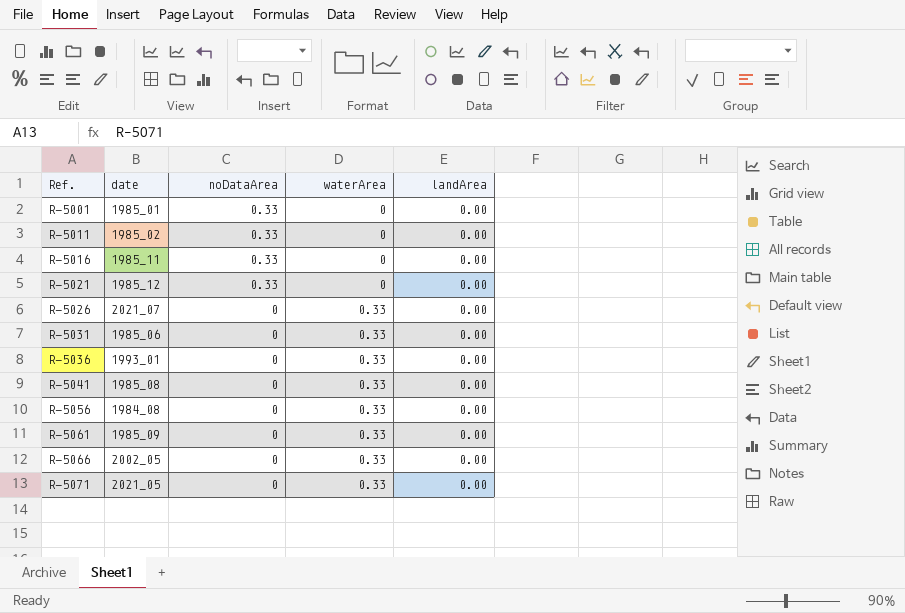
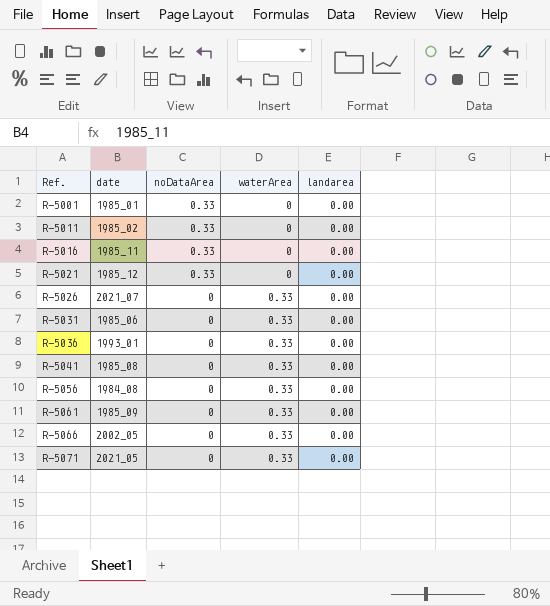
column name: landArea -> landarea

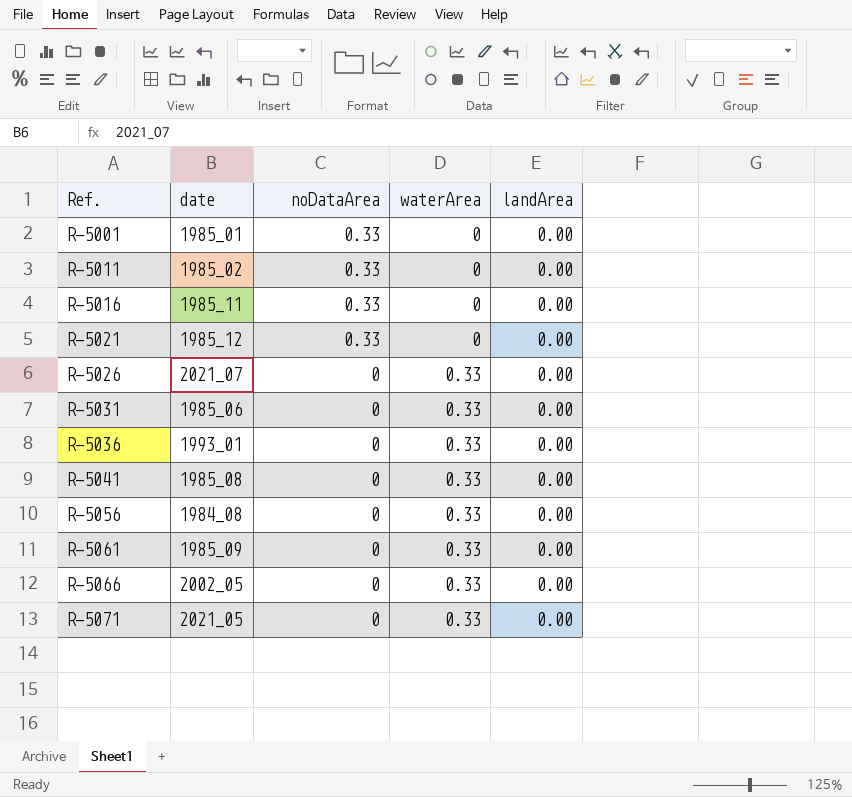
column name: landarea -> landArea

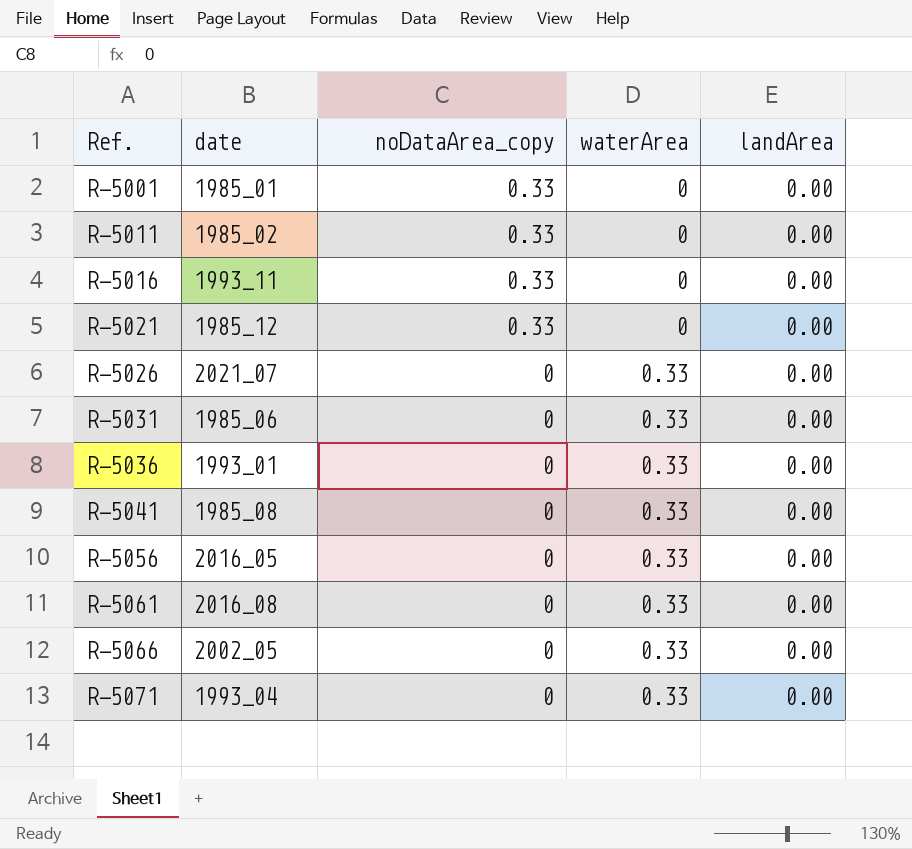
column name: noDataArea -> noDataArea_copy
R-5016 | date: 1985_11 -> 1993_11
R-5056 | date: 1984_08 -> 2016_05
R-5061 | date: 1985_09 -> 2016_08
R-5071 | date: 2021_05 -> 1993_04

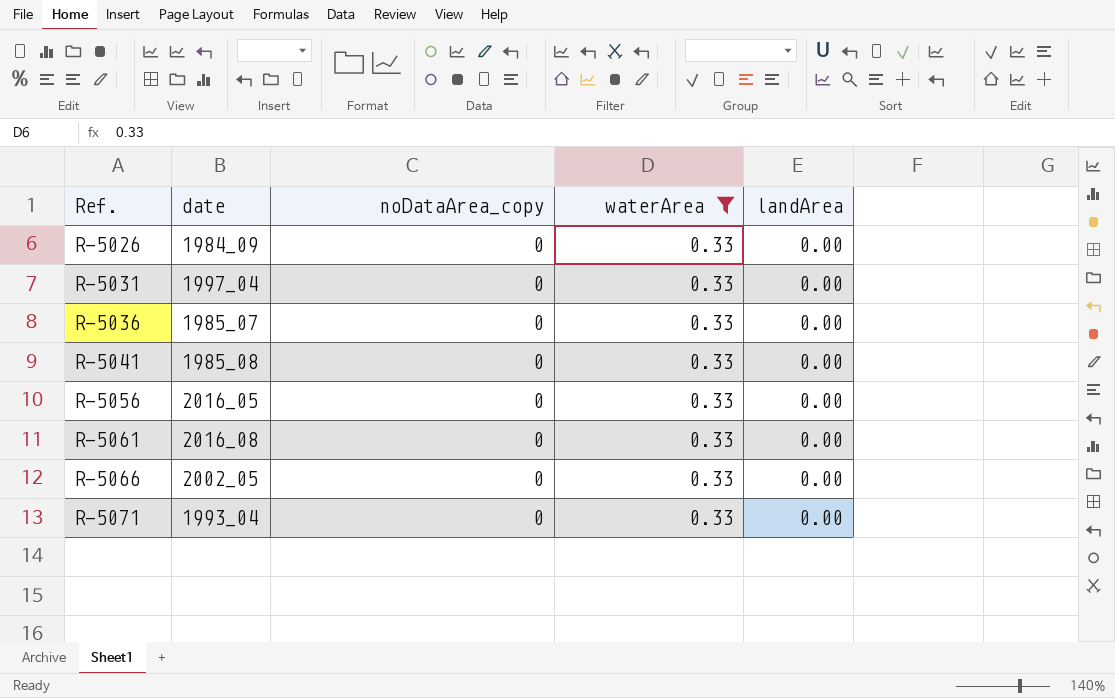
filter: none -> waterArea = 0.33
R-5026 | date: 2021_07 -> 1984_09
R-5031 | date: 1985_06 -> 1997_04
R-5036 | date: 1993_01 -> 1985_07

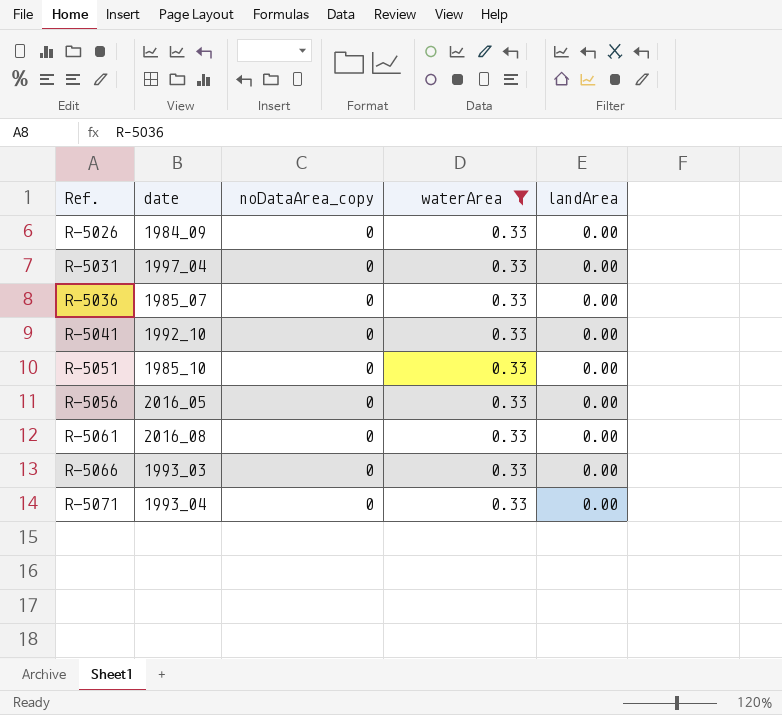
R-5041 | date: 1985_08 -> 1992_10
row R-5051: none -> 1985_10 | 0 | 0.33 | 0.00
R-5066 | date: 2002_05 -> 1993_03

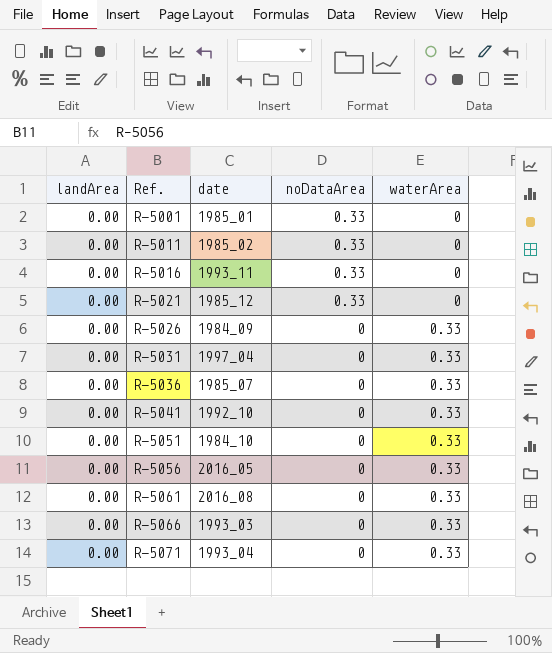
filter: waterArea = 0.33 -> none
column landArea | position: 5 -> 1
column name: noDataArea_copy -> noDataArea
R-5051 | date: 1985_10 -> 1984_10

